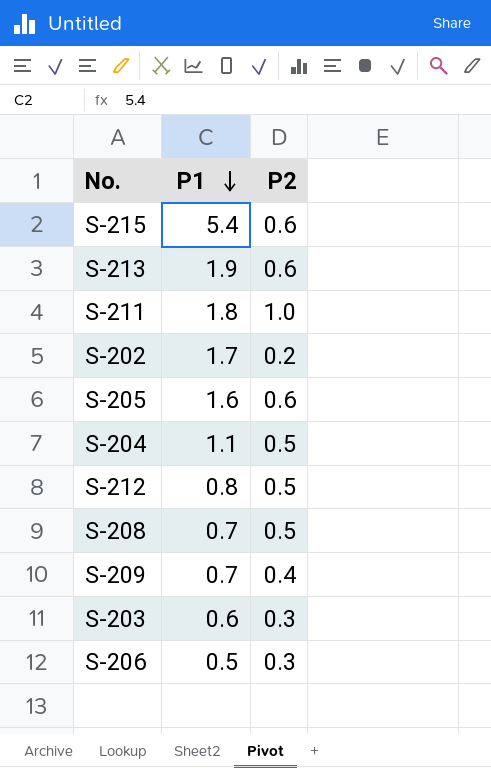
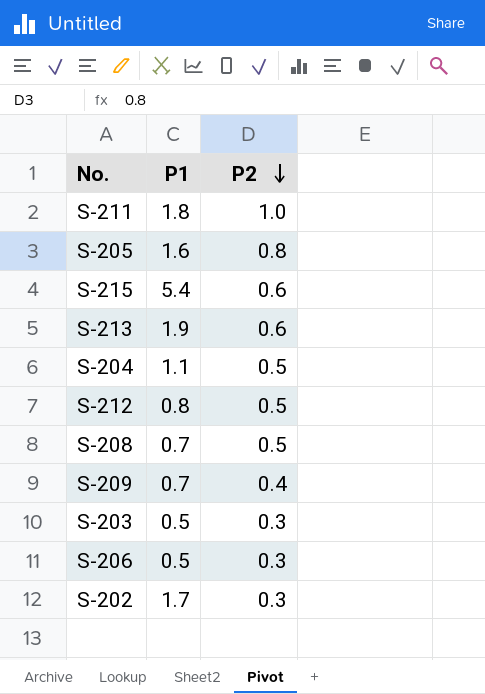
row order: P1 descending -> P2 descending
S-205 | P2: 0.6 -> 0.8
S-203 | P1: 0.6 -> 0.5
S-202 | P2: 0.2 -> 0.3

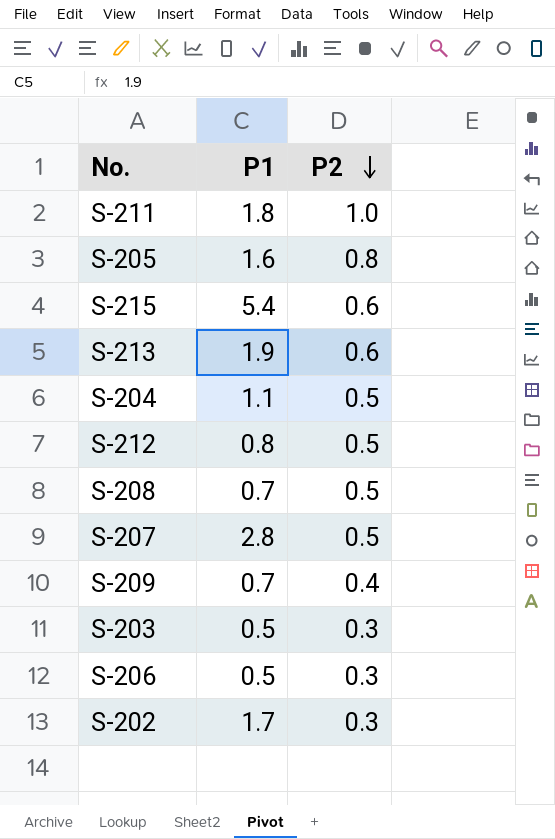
row S-207: none -> 2.8 | 0.5

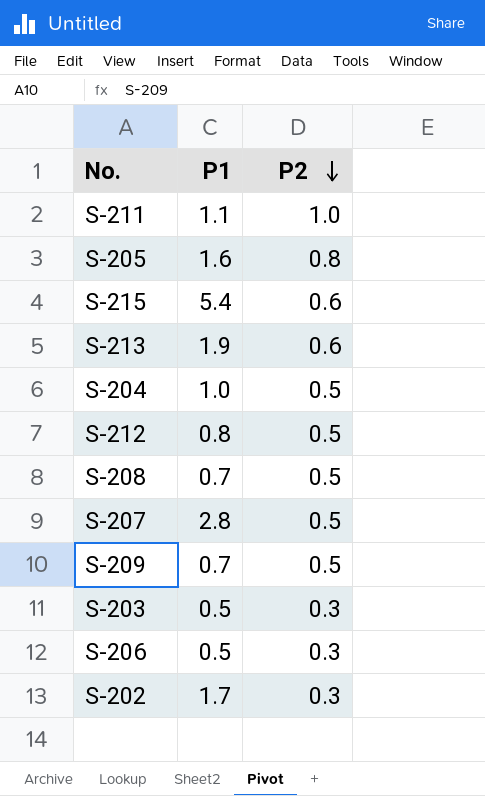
S-211 | P1: 1.8 -> 1.1
S-204 | P1: 1.1 -> 1.0
S-209 | P2: 0.4 -> 0.5

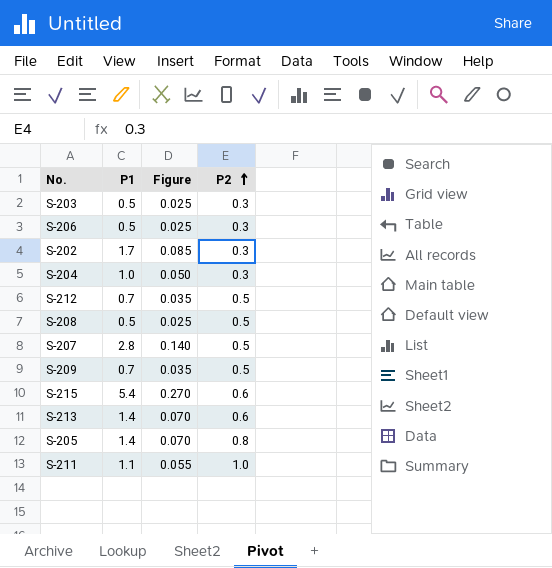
row order: P2 descending -> P2 ascending
column Figure | formula: none -> [P1] * 0.05
S-204 | P2: 0.5 -> 0.3
S-212 | P1: 0.8 -> 0.7
S-208 | P1: 0.7 -> 0.5
S-213 | P1: 1.9 -> 1.4
S-205 | P1: 1.6 -> 1.4

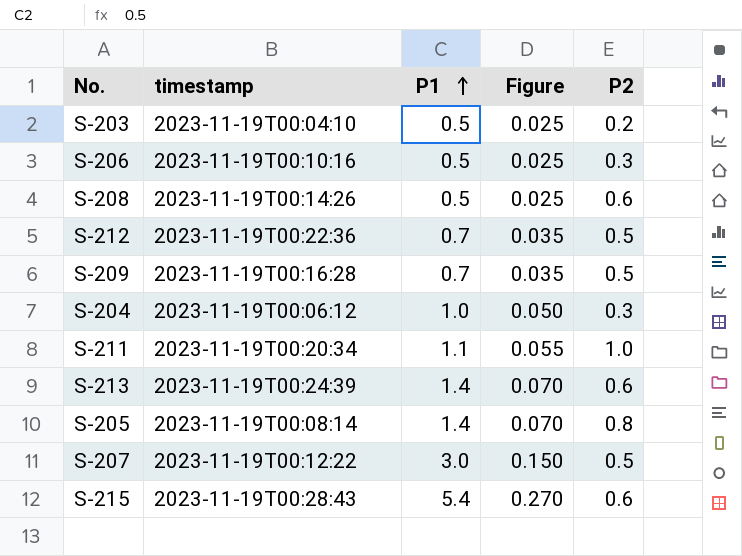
row order: P2 ascending -> P1 ascending
column timestamp | position: none -> 2
row S-202: 1.7 | 0.085 | 0.3 -> none
S-203 | P2: 0.3 -> 0.2
S-208 | P2: 0.5 -> 0.6
S-207 | P1: 2.8 -> 3.0
S-207 | Figure: 0.140 -> 0.150

